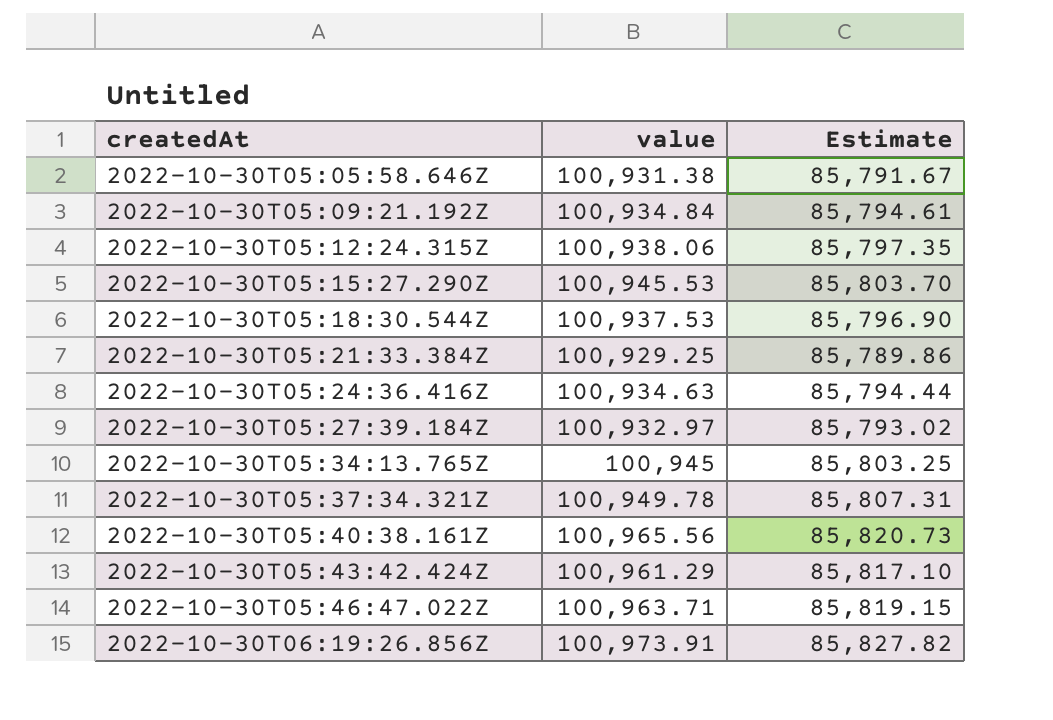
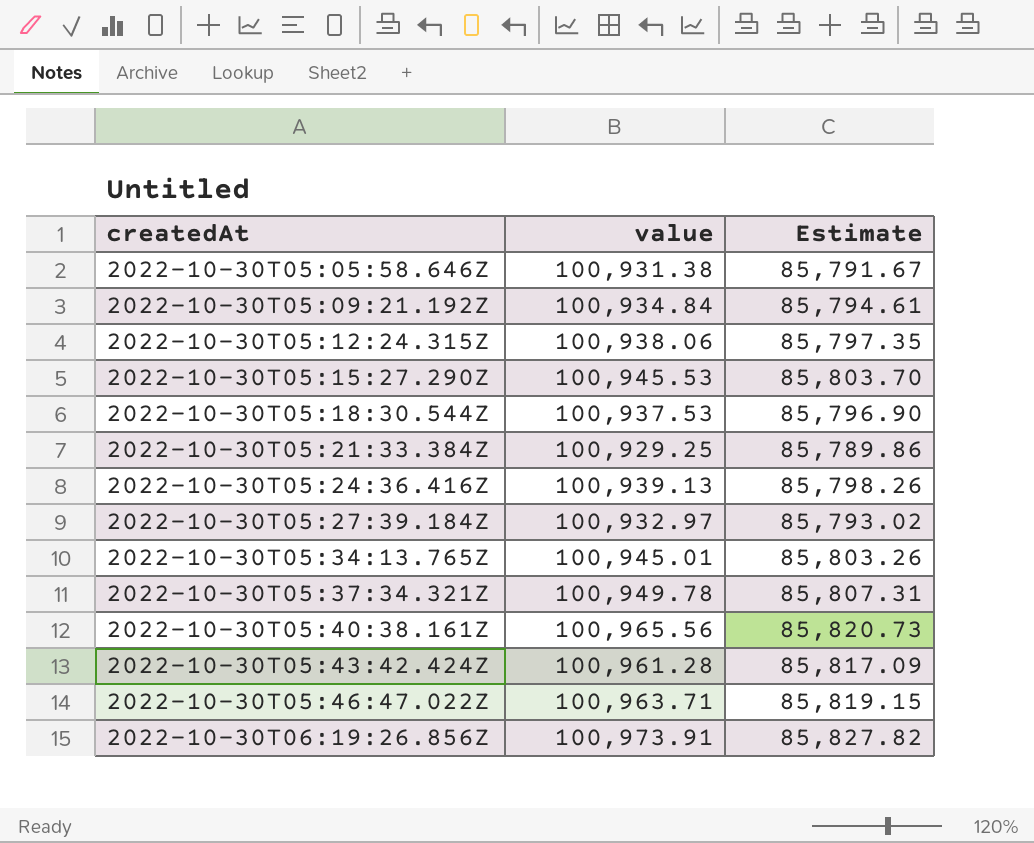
2022-10-30T05:24:36.416Z | value: 100,934.63 -> 100,939.13
2022-10-30T05:24:36.416Z | Estimate: 85,794.44 -> 85,798.26
2022-10-30T05:34:13.765Z | value: 100,945 -> 100,945.01
2022-10-30T05:34:13.765Z | Estimate: 85,803.25 -> 85,803.26
2022-10-30T05:43:42.424Z | value: 100,961.29 -> 100,961.28
2022-10-30T05:43:42.424Z | Estimate: 85,817.10 -> 85,817.09

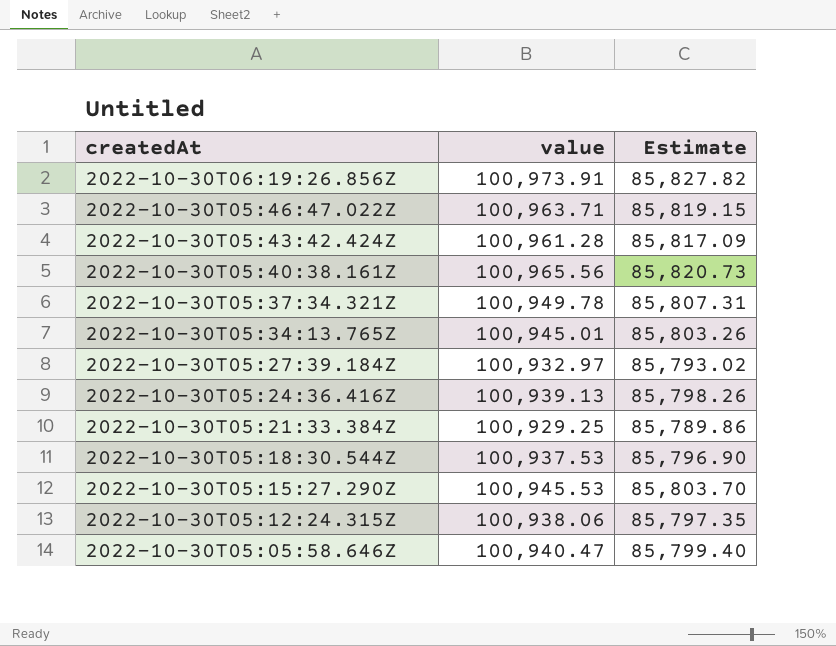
row order: createdAt ascending -> createdAt descending
row 2022-10-30T05:09:21.192Z: 100,934.84 | 85,794.61 -> none
2022-10-30T05:05:58.646Z | value: 100,931.38 -> 100,940.47
2022-10-30T05:05:58.646Z | Estimate: 85,791.67 -> 85,799.40

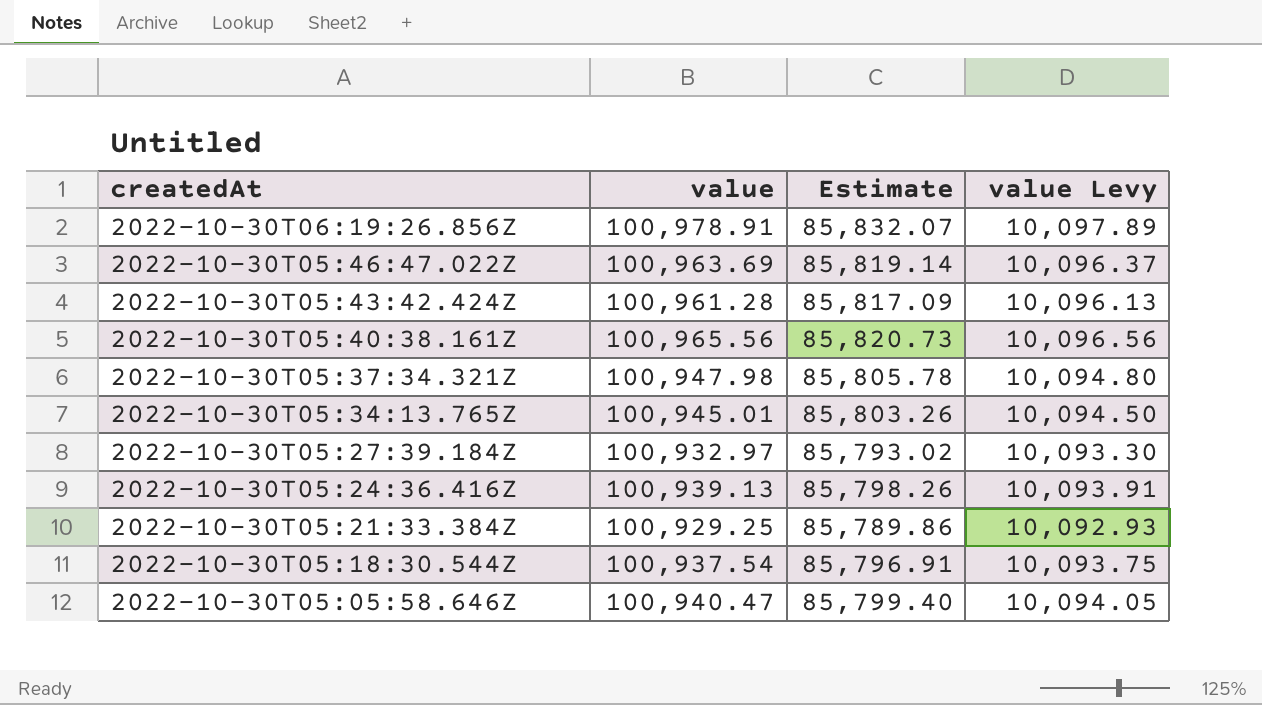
column value Levy | formula: none -> [value] * 0.1
row 2022-10-30T05:15:27.290Z: 100,945.53 | 85,803.70 -> none
row 2022-10-30T05:12:24.315Z: 100,938.06 | 85,797.35 -> none
2022-10-30T06:19:26.856Z | value: 100,973.91 -> 100,978.91
2022-10-30T06:19:26.856Z | Estimate: 85,827.82 -> 85,832.07
2022-10-30T05:46:47.022Z | value: 100,963.71 -> 100,963.69
2022-10-30T05:46:47.022Z | Estimate: 85,819.15 -> 85,819.14
2022-10-30T05:37:34.321Z | value: 100,949.78 -> 100,947.98
2022-10-30T05:37:34.321Z | Estimate: 85,807.31 -> 85,805.78
2022-10-30T05:18:30.544Z | value: 100,937.53 -> 100,937.54
2022-10-30T05:18:30.544Z | Estimate: 85,796.90 -> 85,796.91

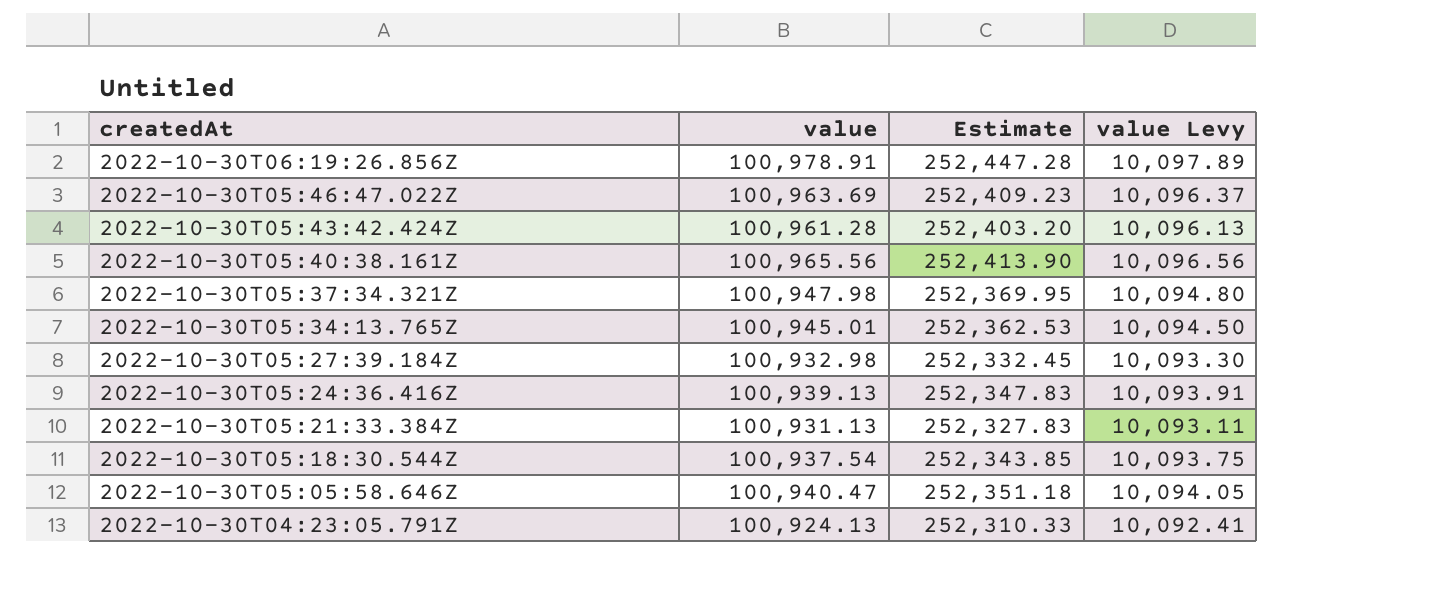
column Estimate | formula: [value] * 0.85 -> [value] * 2.5
2022-10-30T05:27:39.184Z | value: 100,932.97 -> 100,932.98
2022-10-30T05:21:33.384Z | value: 100,929.25 -> 100,931.13
2022-10-30T05:21:33.384Z | value Levy: 10,092.93 -> 10,093.11
row 2022-10-30T04:23:05.791Z: none -> 100,924.13 | 252,310.33 | 10,092.41

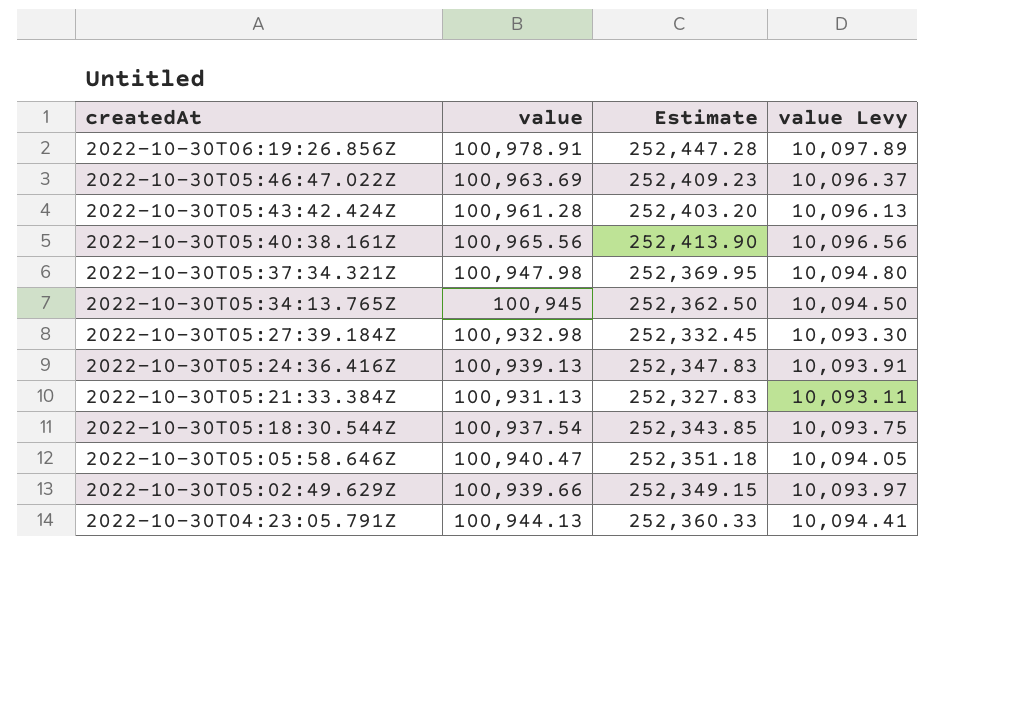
2022-10-30T05:34:13.765Z | value: 100,945.01 -> 100,945
2022-10-30T05:34:13.765Z | Estimate: 252,362.53 -> 252,362.50
row 2022-10-30T05:02:49.629Z: none -> 100,939.66 | 252,349.15 | 10,093.97
2022-10-30T04:23:05.791Z | value: 100,924.13 -> 100,944.13
2022-10-30T04:23:05.791Z | Estimate: 252,310.33 -> 252,360.33
2022-10-30T04:23:05.791Z | value Levy: 10,092.41 -> 10,094.41

